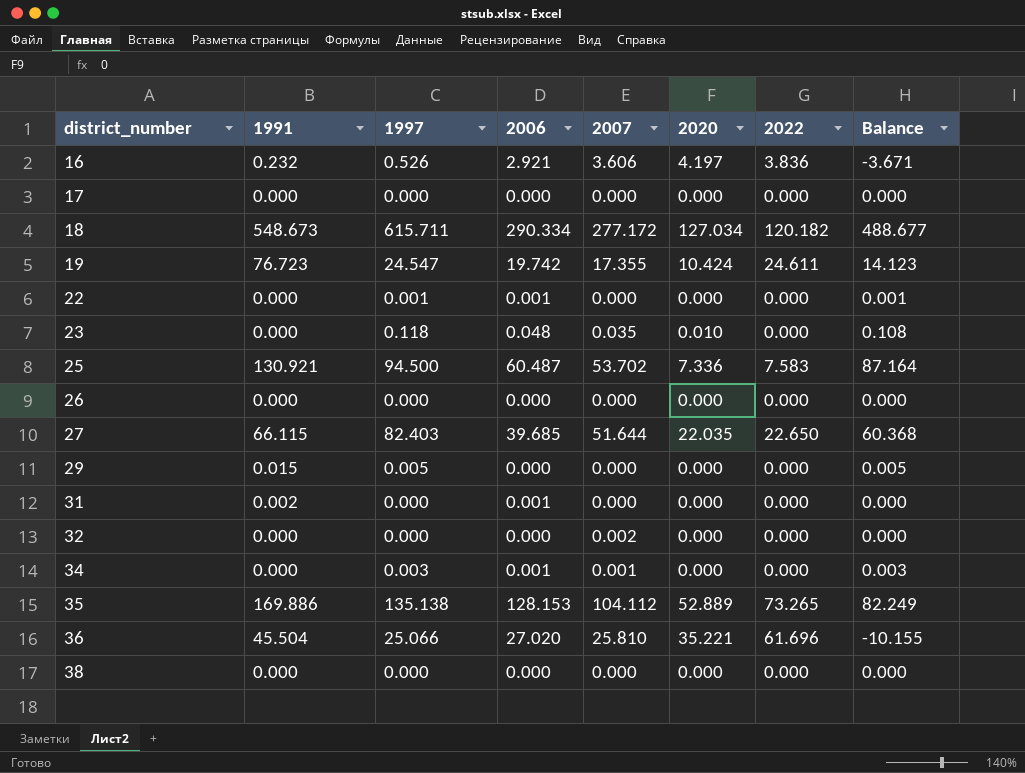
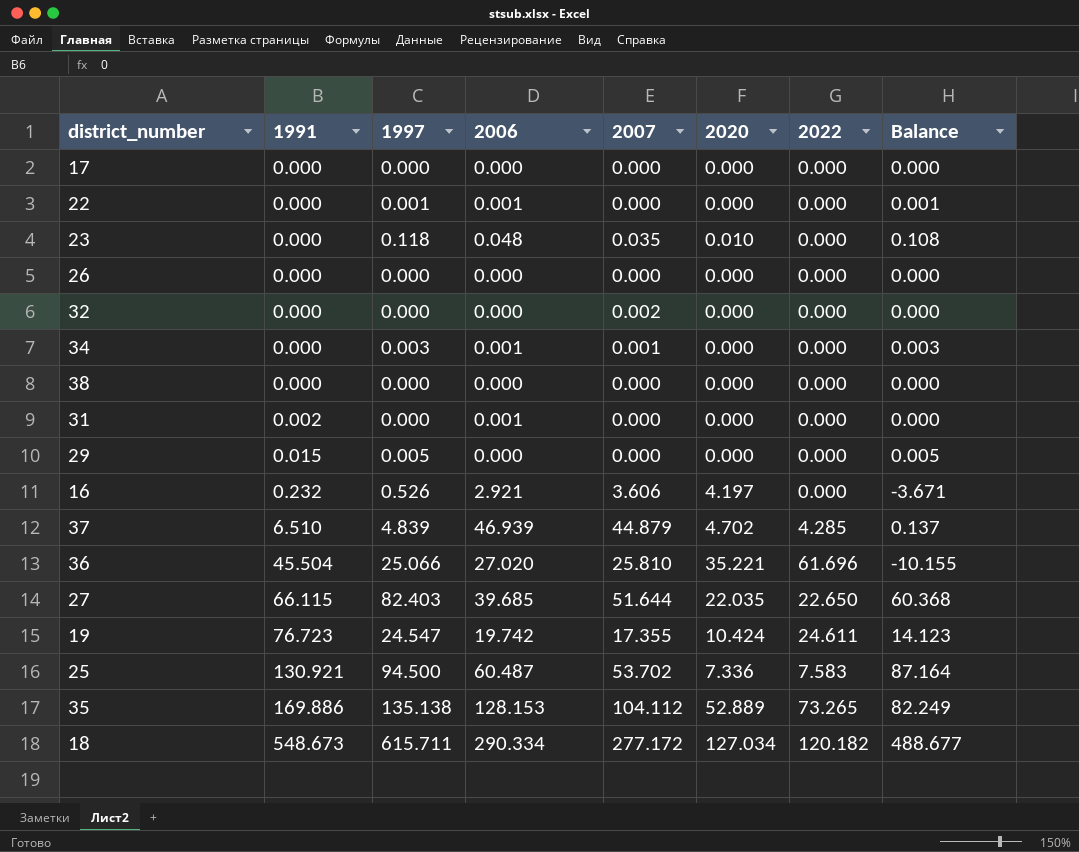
row order: district_number ascending -> 1991 ascending
16 | 2022: 3.836 -> 0.000
row 37: none -> 6.510 | 4.839 | 46.939 | 44.879 | 4.702 | 4.285 | 0.137

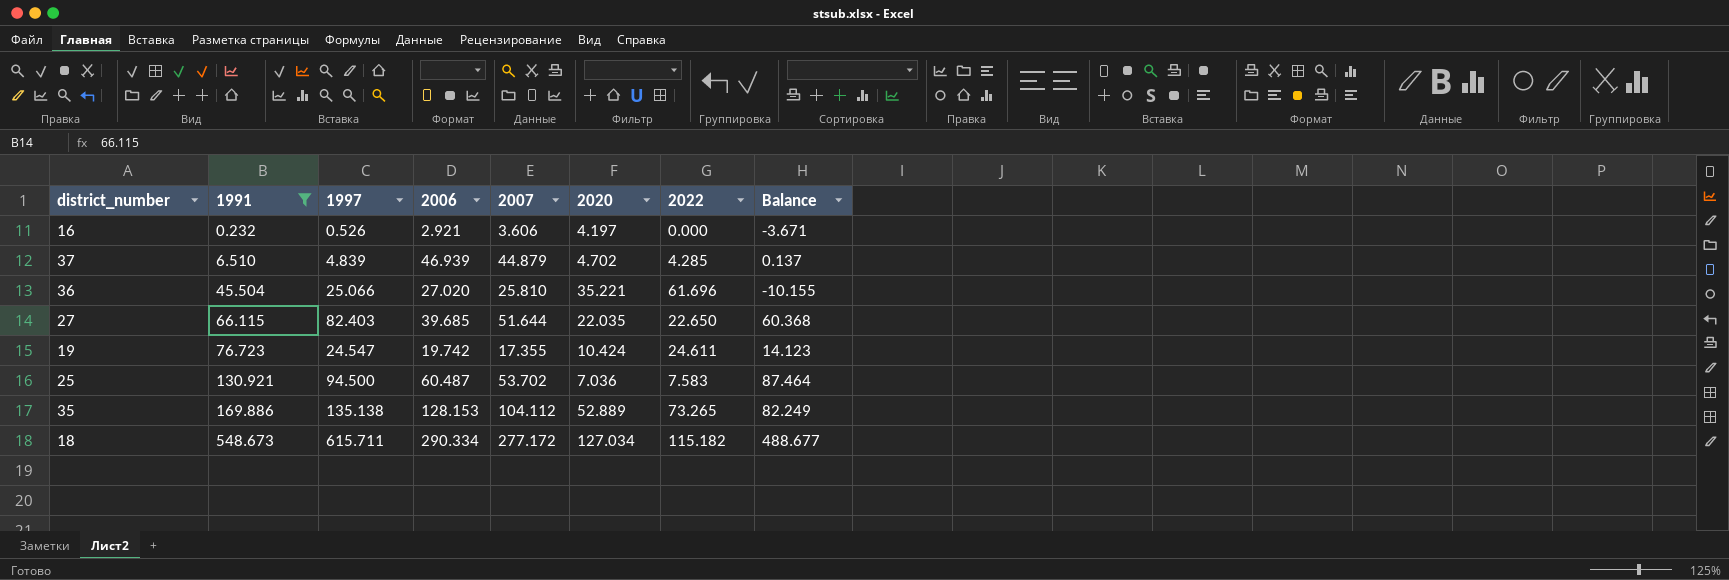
filter: none -> 1991 >= 0.232
25 | 2020: 7.336 -> 7.036
25 | Balance: 87.164 -> 87.464
18 | 2022: 120.182 -> 115.182

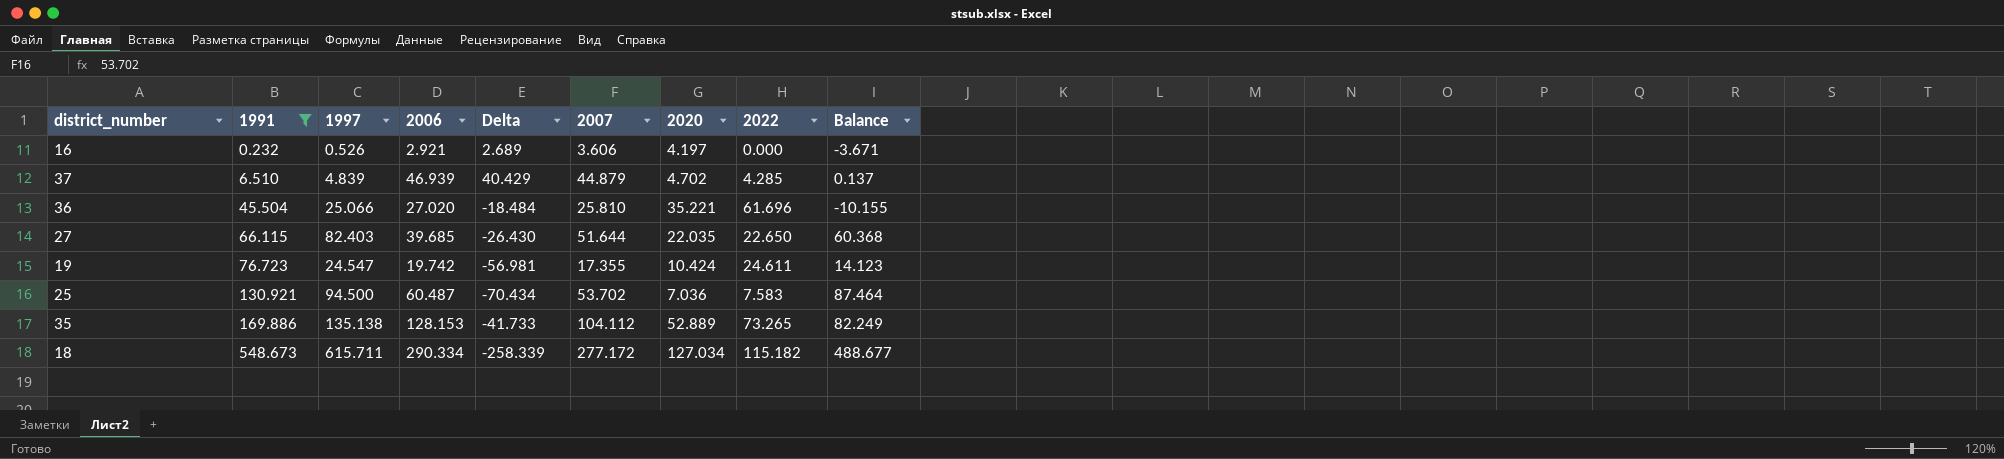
column Delta | formula: none -> [2006] - [1991]

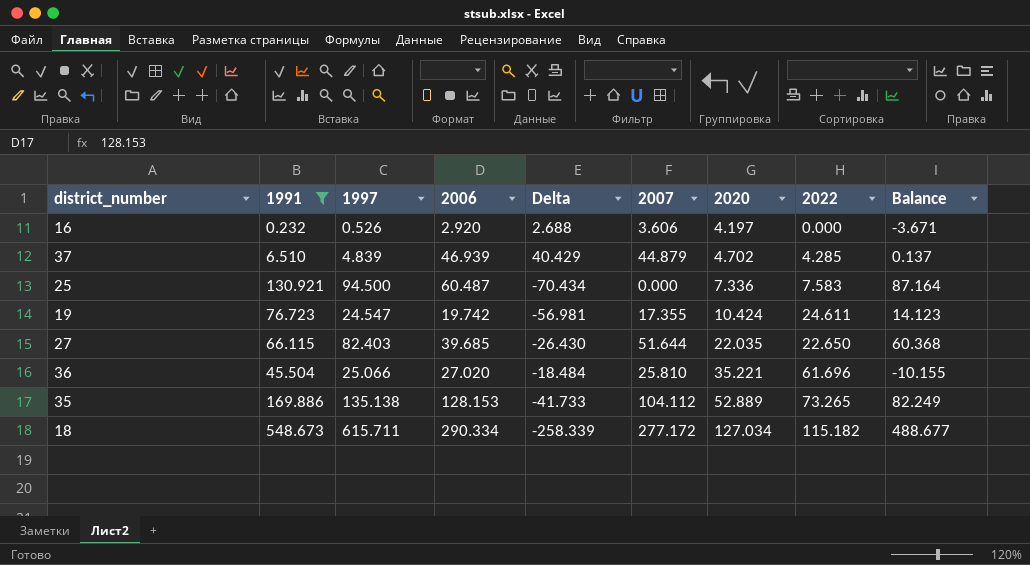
row order: 1991 ascending -> 2020 ascending
16 | 2006: 2.921 -> 2.920
16 | Delta: 2.689 -> 2.688
25 | 2007: 53.702 -> 0.000
25 | 2020: 7.036 -> 7.336
25 | Balance: 87.464 -> 87.164

